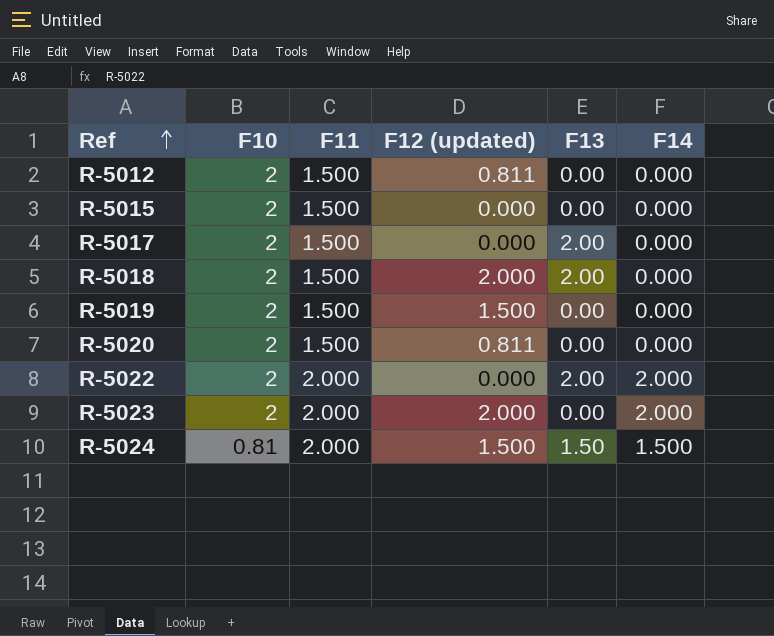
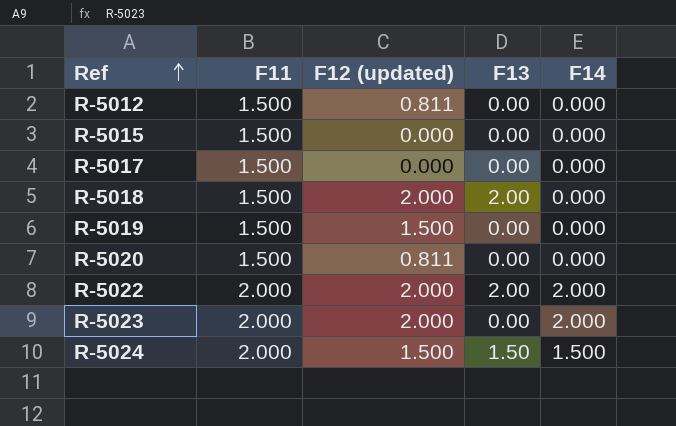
column F10 | position: 2 -> none
R-5017 | F13: 2.00 -> 0.00
R-5022 | F12 (updated): 0.000 -> 2.000

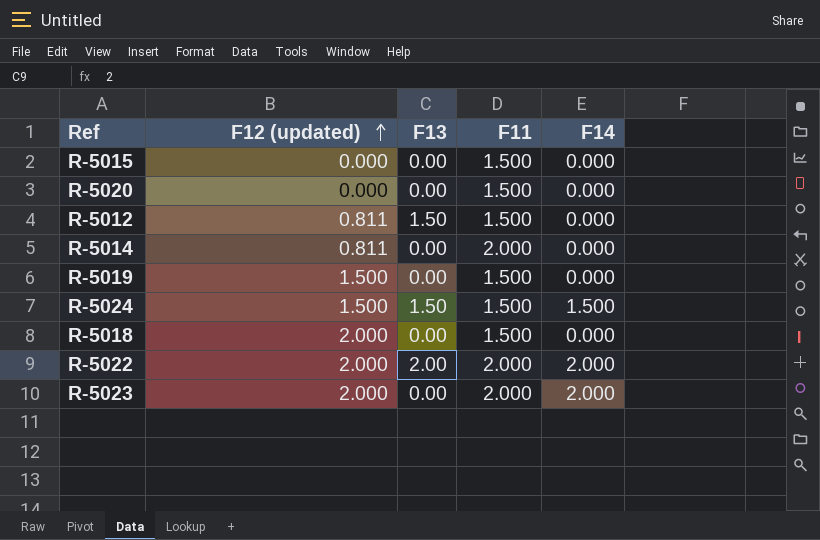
row order: Ref ascending -> F12 (updated) ascending
column F11 | position: 2 -> 4
row R-5017: 1.500 | 0.000 | 0.00 | 0.000 -> none
R-5020 | F12 (updated): 0.811 -> 0.000
R-5012 | F13: 0.00 -> 1.50
row R-5014: none -> 0.811 | 0.00 | 2.000 | 0.000
R-5024 | F11: 2.000 -> 1.500
R-5018 | F13: 2.00 -> 0.00

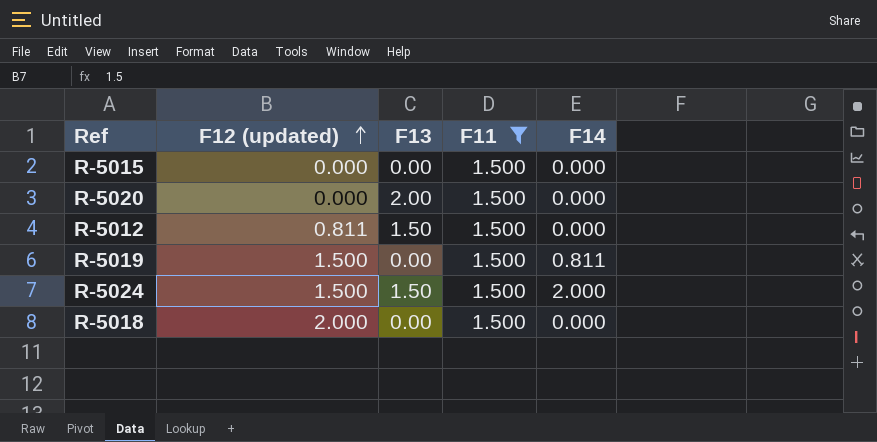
filter: none -> F11 = 1.500
R-5020 | F13: 0.00 -> 2.00
R-5019 | F14: 0.000 -> 0.811
R-5024 | F14: 1.500 -> 2.000

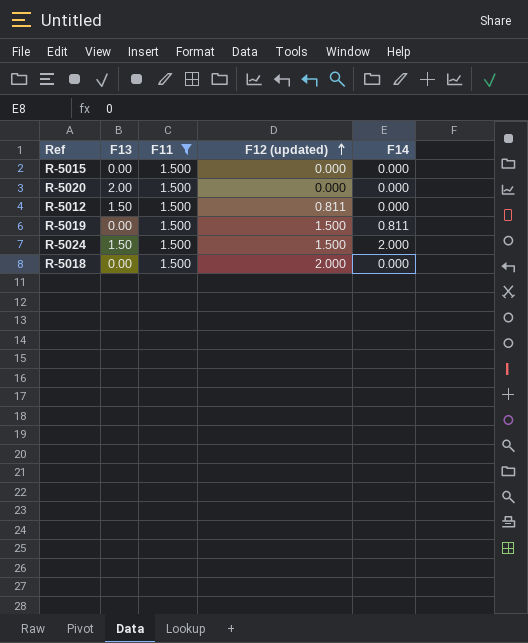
column F12 (updated) | position: 2 -> 4

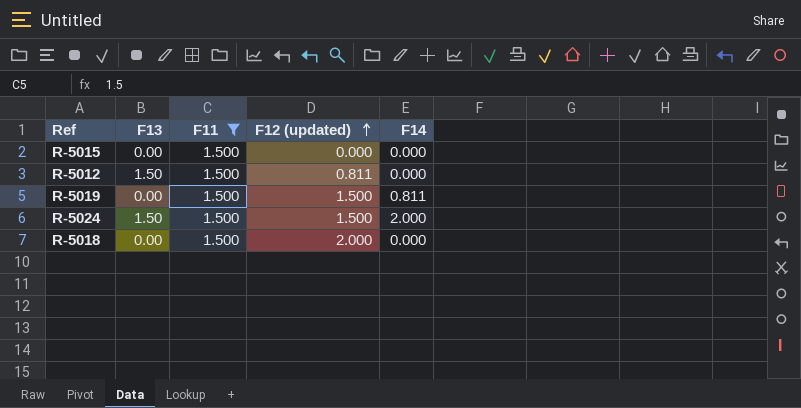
row R-5020: 2.00 | 1.500 | 0.000 | 0.000 -> none

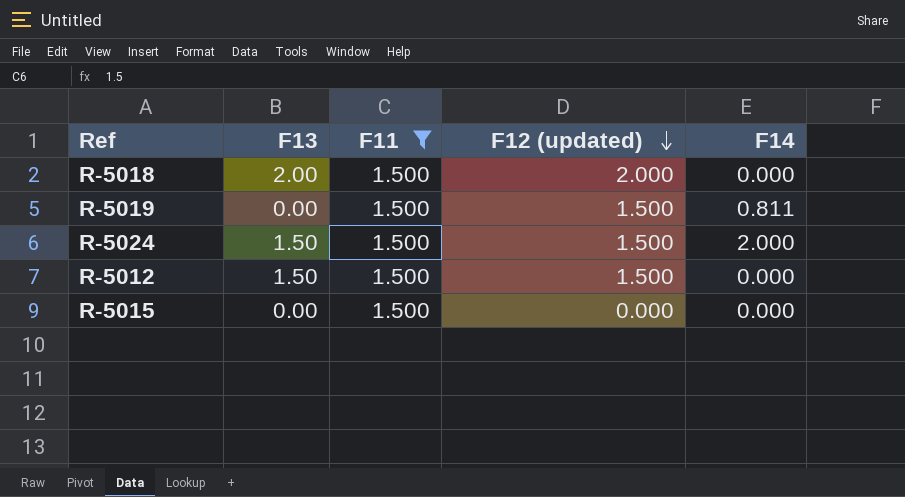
row order: F12 (updated) ascending -> F12 (updated) descending
R-5018 | F13: 0.00 -> 2.00
R-5012 | F12 (updated): 0.811 -> 1.500

